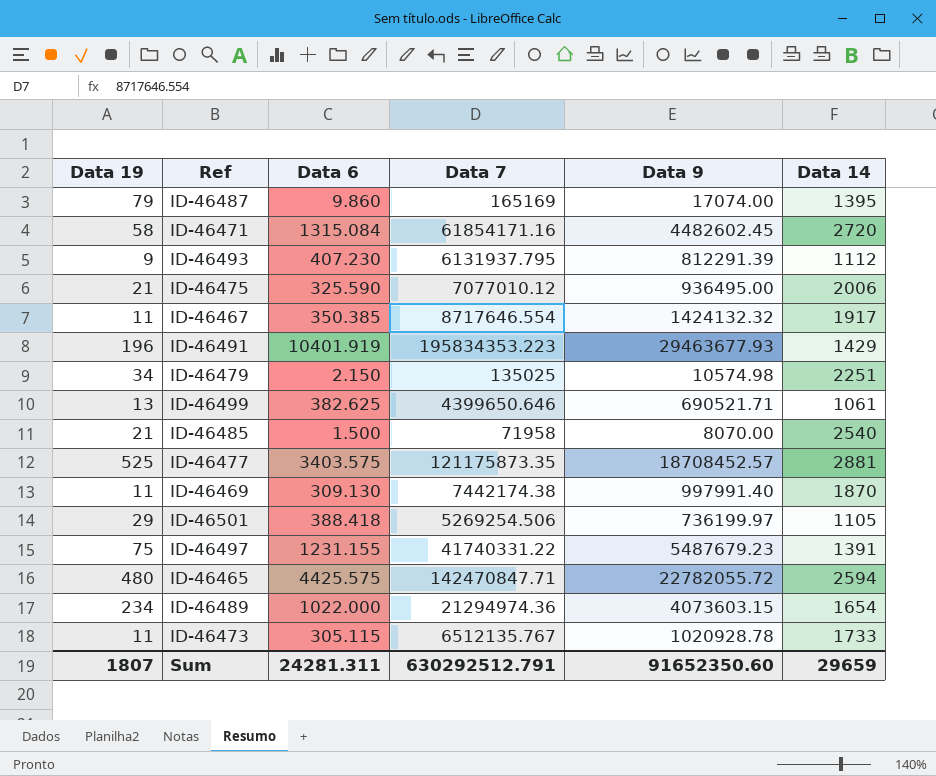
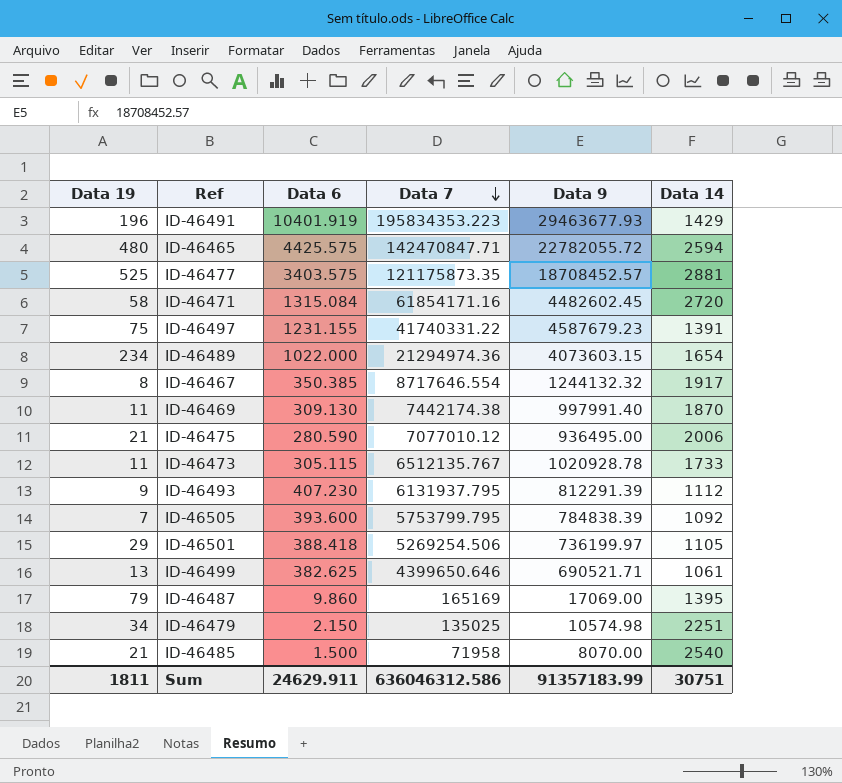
row order: none -> Data 7 descending
ID-46497 | Data 9: 5487679.23 -> 4587679.23
ID-46467 | Data 19: 11 -> 8
ID-46467 | Data 9: 1424132.32 -> 1244132.32
ID-46475 | Data 6: 325.590 -> 280.590
row ID-46505: none -> 7 | 393.600 | 5753799.795 | 784838.39 | 1092
ID-46487 | Data 9: 17074.00 -> 17069.00
Sum | Data 19: 1807 -> 1811
Sum | Data 6: 24281.311 -> 24629.911
Sum | Data 7: 630292512.791 -> 636046312.586
Sum | Data 9: 91652350.60 -> 91357183.99
Sum | Data 14: 29659 -> 30751

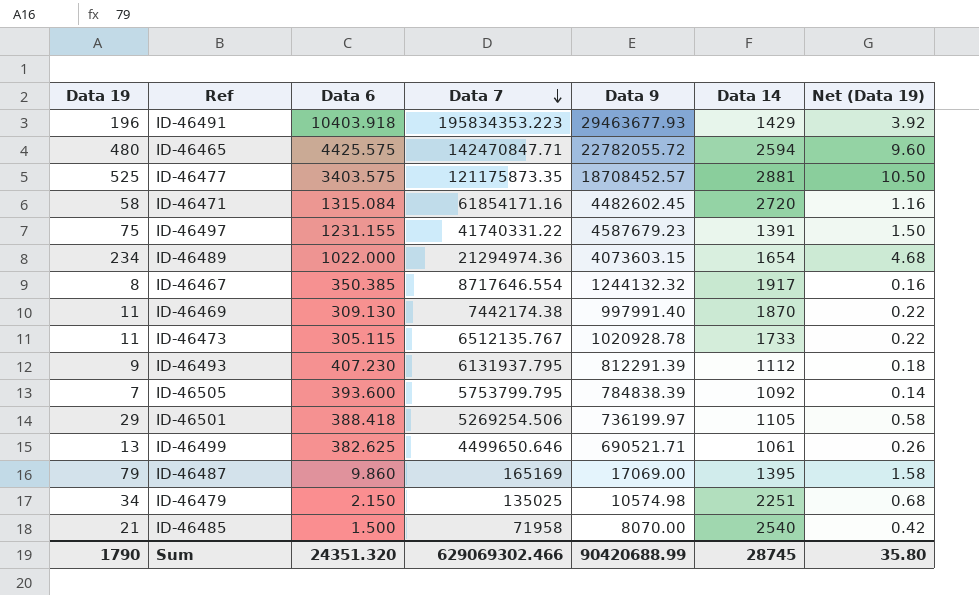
column Net (Data 19) | formula: none -> [Data 19] * 0.02
row ID-46475: 21 | 280.590 | 7077010.12 | 936495.00 | 2006 -> none
ID-46491 | Data 6: 10401.919 -> 10403.918
ID-46499 | Data 7: 4399650.646 -> 4499650.646
Sum | Data 19: 1811 -> 1790
Sum | Data 6: 24629.911 -> 24351.320
Sum | Data 7: 636046312.586 -> 629069302.466
Sum | Data 9: 91357183.99 -> 90420688.99
Sum | Data 14: 30751 -> 28745

